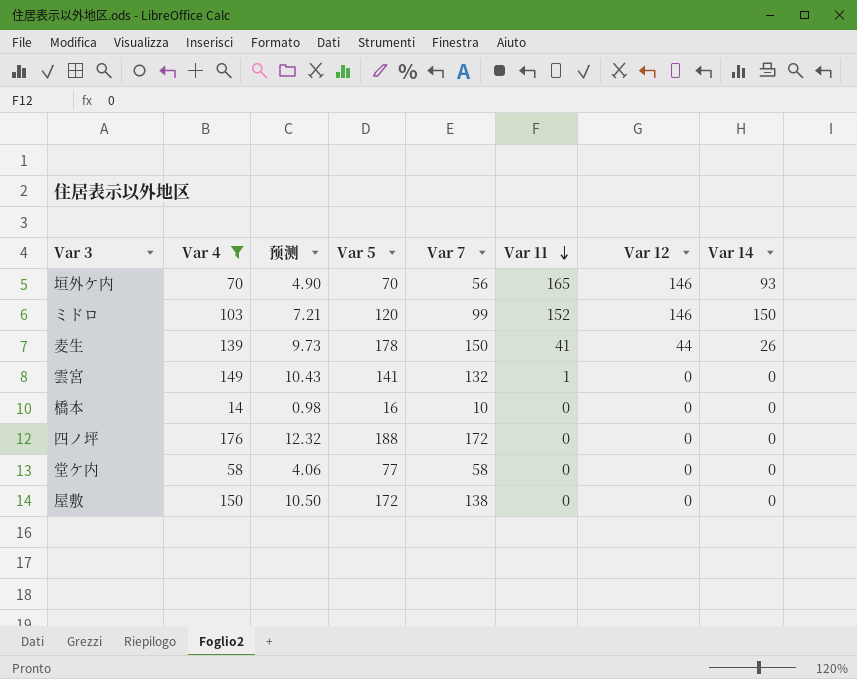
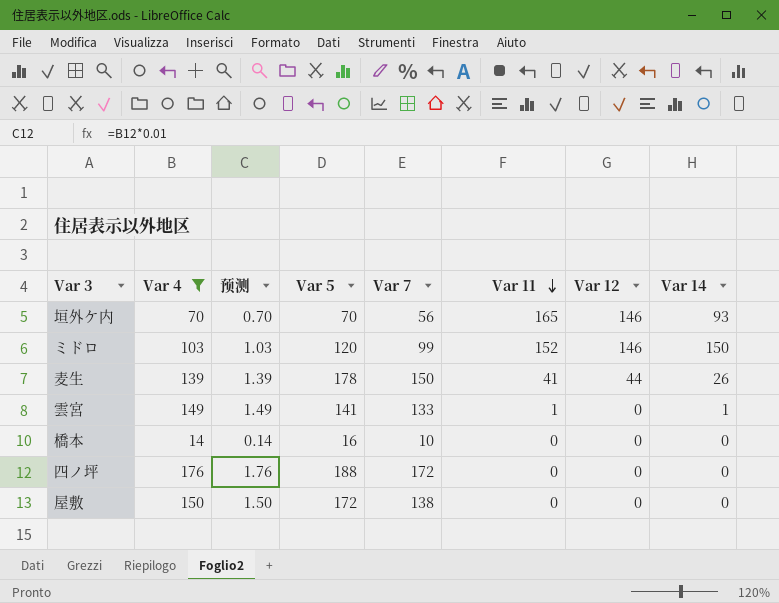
column 预测 | formula: [Var 4] * 0.07 -> [Var 4] * 0.01
row 堂ケ内: 58 | 4.06 | 77 | 58 | 0 | 0 | 0 -> none
雲宮 | Var 7: 132 -> 133
雲宮 | Var 14: 0 -> 1

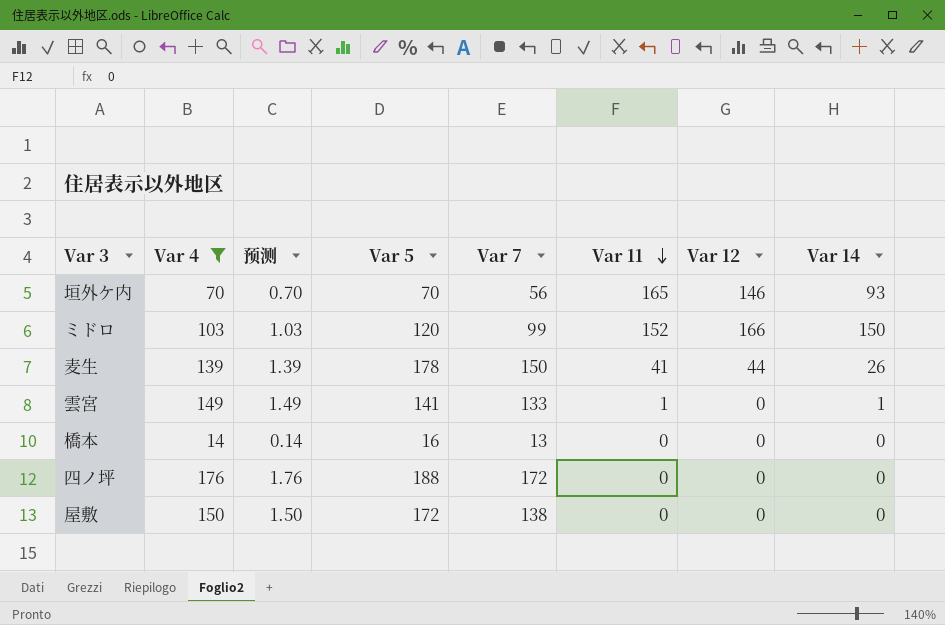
ミドロ | Var 12: 146 -> 166
橋本 | Var 7: 10 -> 13

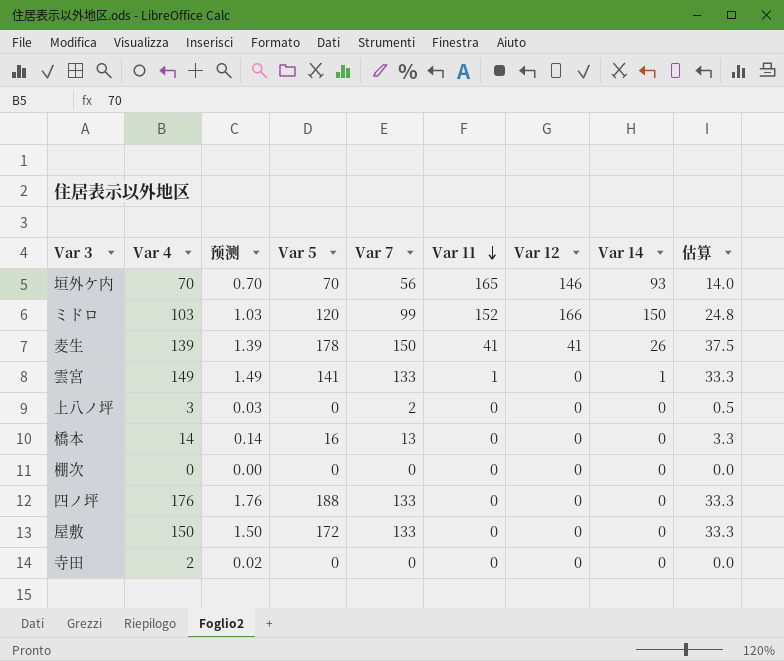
filter: Var 4 >= 14 -> none
column 估算 | formula: none -> [Var 7] * 0.25
麦生 | Var 12: 44 -> 41
四ノ坪 | Var 7: 172 -> 133
屋敷 | Var 7: 138 -> 133

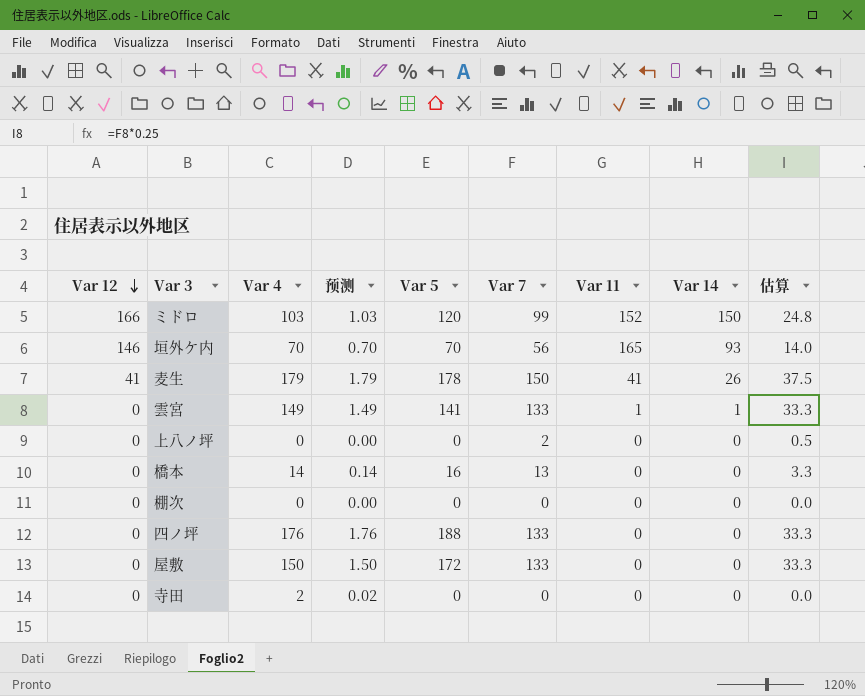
row order: Var 11 descending -> Var 12 descending
column Var 12 | position: 7 -> 1
麦生 | Var 4: 139 -> 179
麦生 | 预测: 1.39 -> 1.79
上八ノ坪 | Var 4: 3 -> 0
上八ノ坪 | 预测: 0.03 -> 0.00

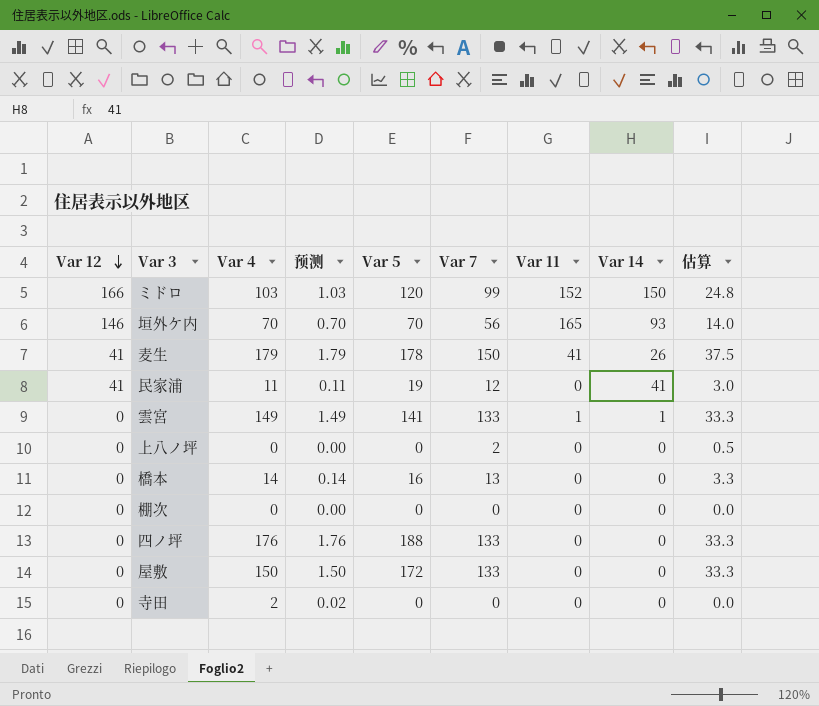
row 民家浦: none -> 41 | 11 | 0.11 | 19 | 12 | 0 | 41 | 3.0

